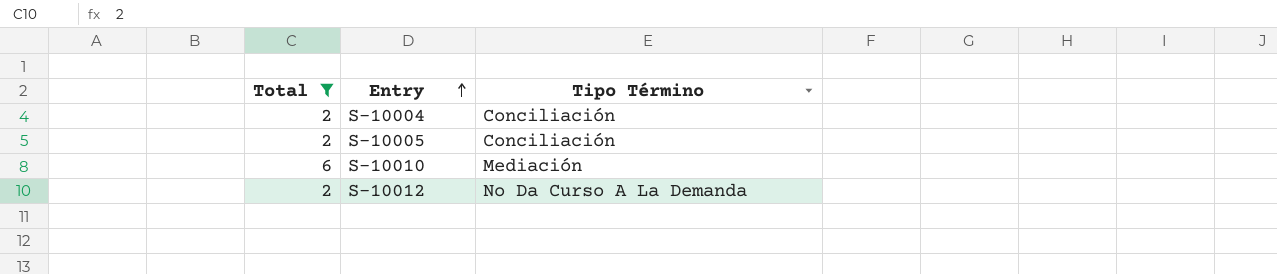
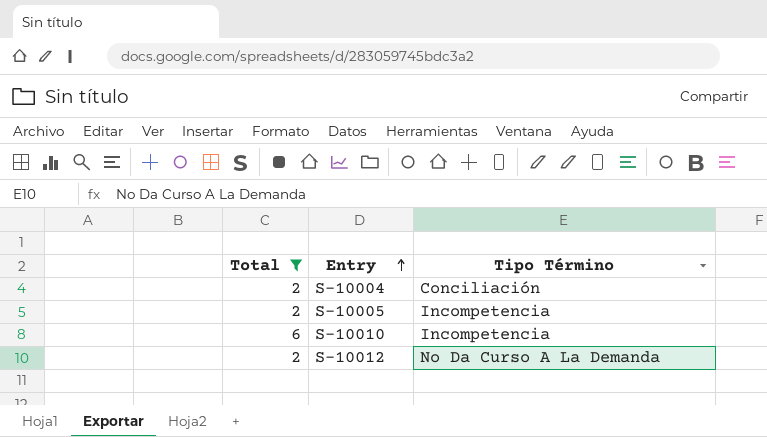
S-10005 | Tipo Término: Conciliación -> Incompetencia
S-10010 | Tipo Término: Mediación -> Incompetencia

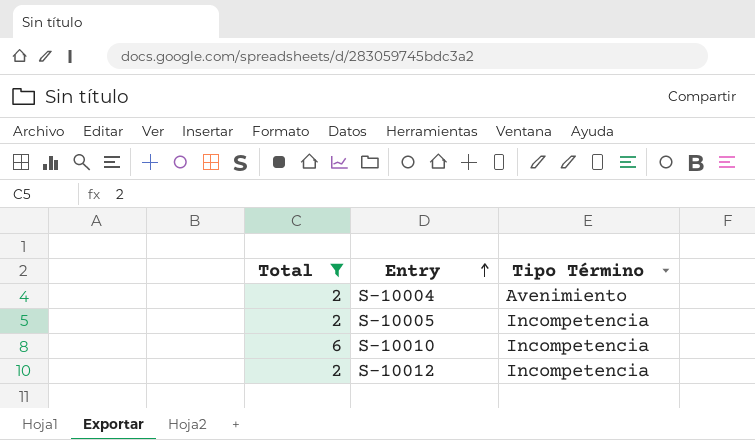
S-10004 | Tipo Término: Conciliación -> Avenimiento
S-10012 | Tipo Término: No Da Curso A La Demanda -> Incompetencia

